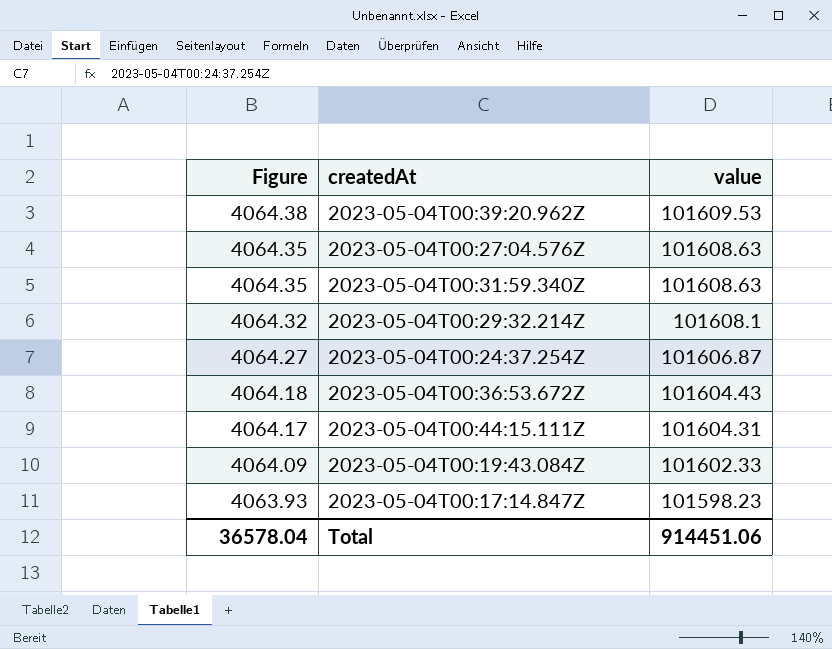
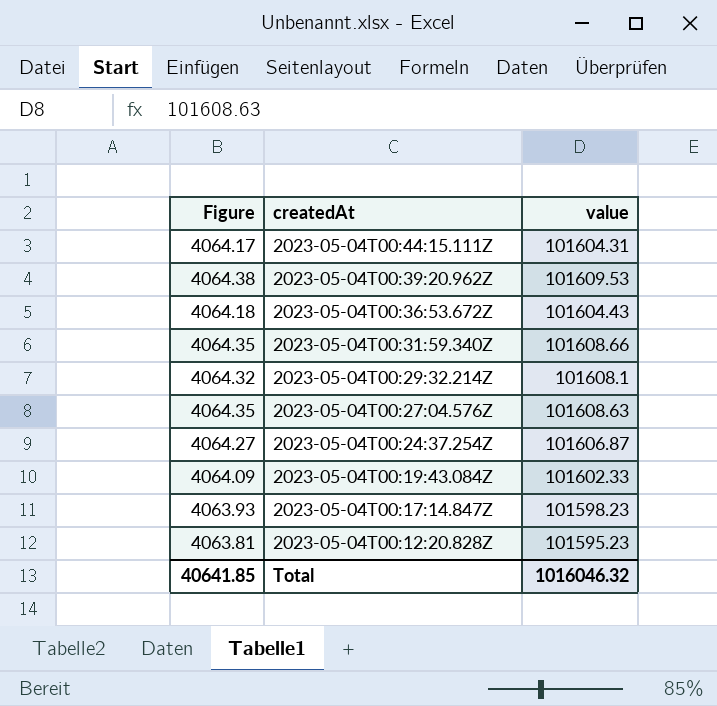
row order: Figure descending -> createdAt descending
2023-05-04T00:31:59.340Z | value: 101608.63 -> 101608.66
row 2023-05-04T00:12:20.828Z: none -> 4063.81 | 101595.23
Total | Figure: 36578.04 -> 40641.85
Total | value: 914451.06 -> 1016046.32

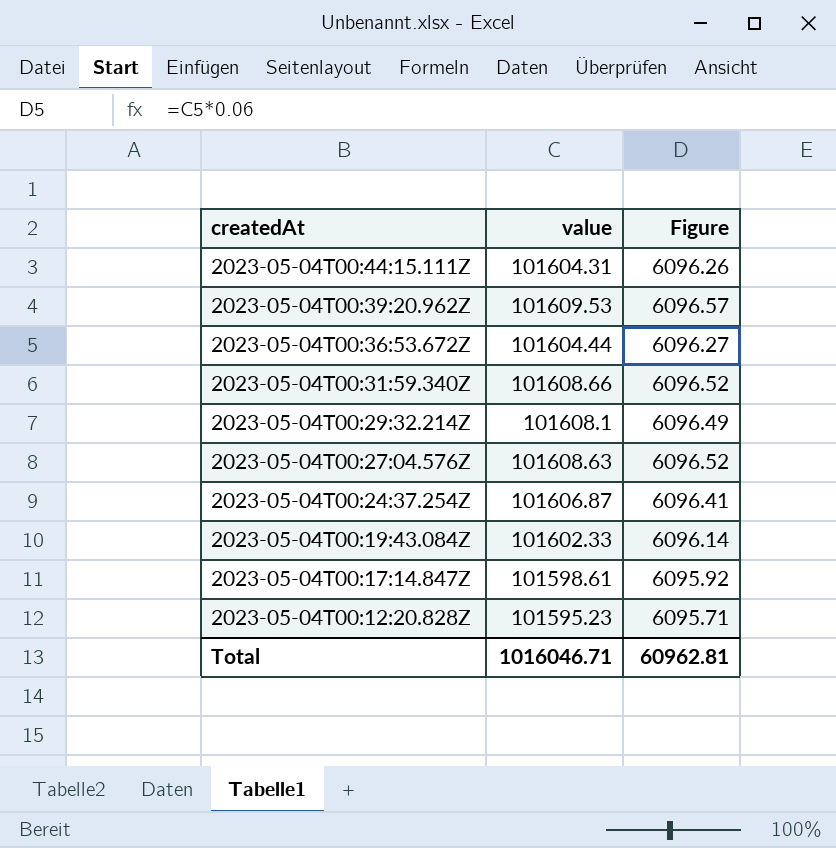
column Figure | formula: [value] * 0.04 -> [value] * 0.06
column Figure | position: 1 -> 3
2023-05-04T00:36:53.672Z | value: 101604.43 -> 101604.44
2023-05-04T00:17:14.847Z | value: 101598.23 -> 101598.61
Total | value: 1016046.32 -> 1016046.71
Total | Figure: 40641.85 -> 60962.81

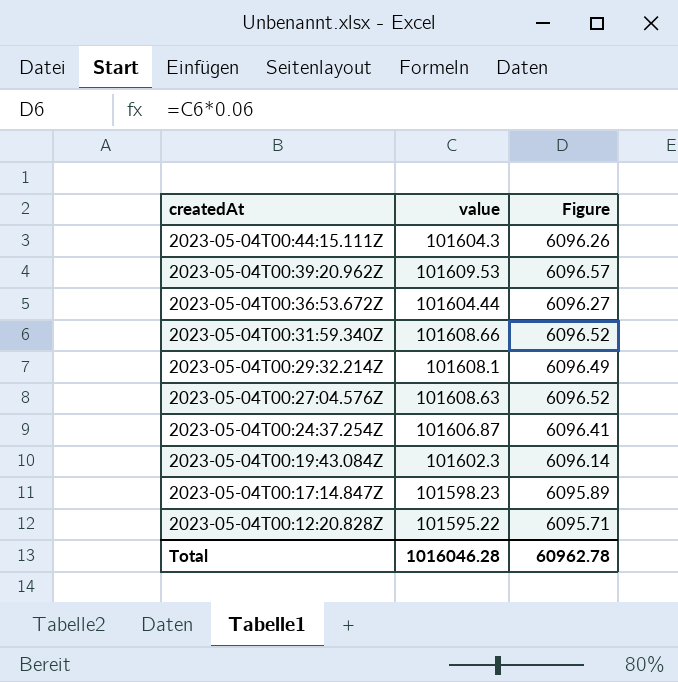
2023-05-04T00:44:15.111Z | value: 101604.31 -> 101604.3
2023-05-04T00:19:43.084Z | value: 101602.33 -> 101602.3
2023-05-04T00:17:14.847Z | value: 101598.61 -> 101598.23
2023-05-04T00:17:14.847Z | Figure: 6095.92 -> 6095.89
2023-05-04T00:12:20.828Z | value: 101595.23 -> 101595.22
Total | value: 1016046.71 -> 1016046.28
Total | Figure: 60962.81 -> 60962.78

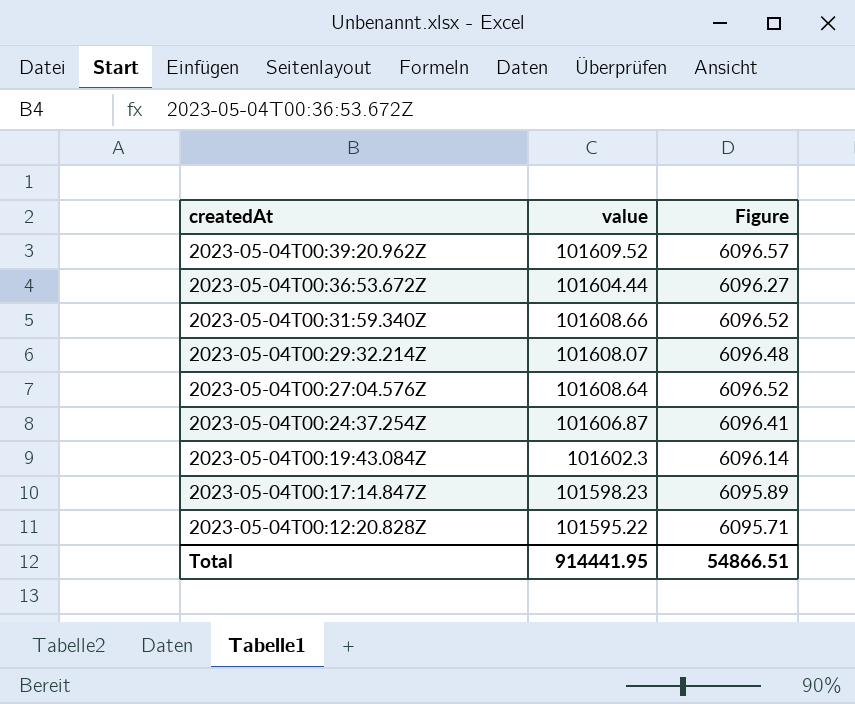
row 2023-05-04T00:44:15.111Z: 101604.3 | 6096.26 -> none
2023-05-04T00:39:20.962Z | value: 101609.53 -> 101609.52
2023-05-04T00:29:32.214Z | value: 101608.1 -> 101608.07
2023-05-04T00:29:32.214Z | Figure: 6096.49 -> 6096.48
2023-05-04T00:27:04.576Z | value: 101608.63 -> 101608.64
Total | value: 1016046.28 -> 914441.95
Total | Figure: 60962.78 -> 54866.51

